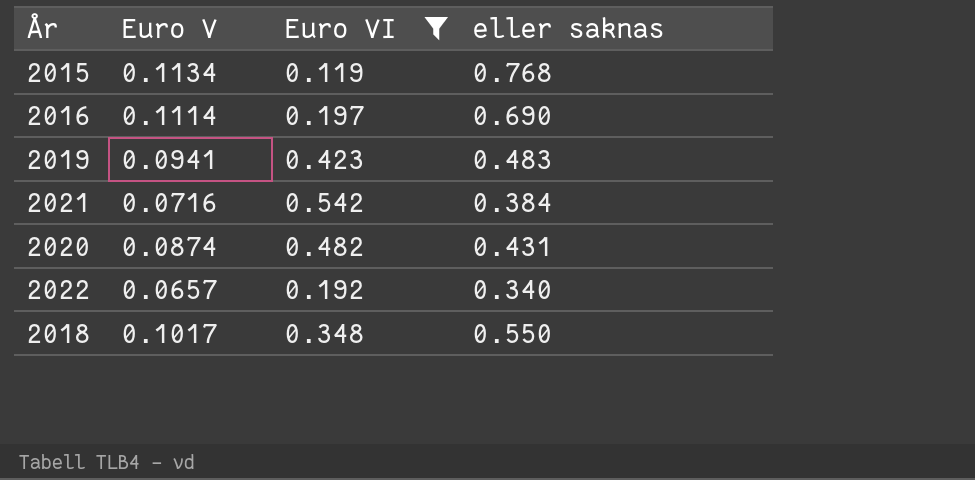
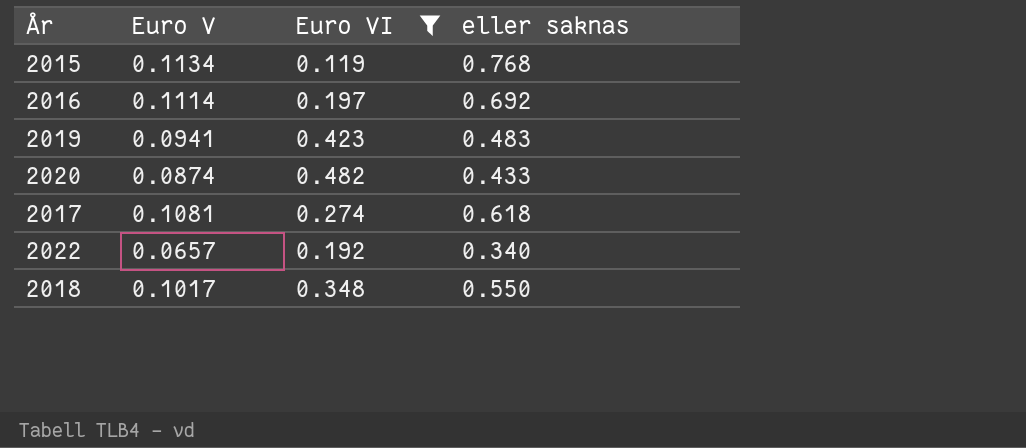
row 2021: 0.0716 | 0.542 | 0.384 -> none
2016 | eller saknas: 0.690 -> 0.692
2020 | eller saknas: 0.431 -> 0.433
row 2017: none -> 0.1081 | 0.274 | 0.618

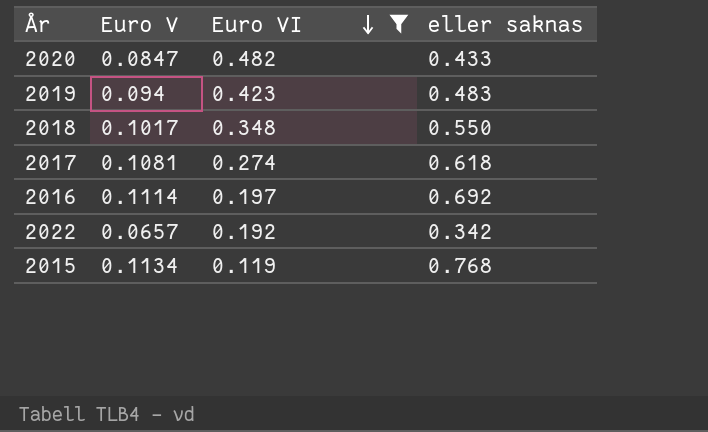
row order: none -> Euro VI descending
2020 | Euro V: 0.0874 -> 0.0847
2019 | Euro V: 0.0941 -> 0.094
2022 | eller saknas: 0.340 -> 0.342

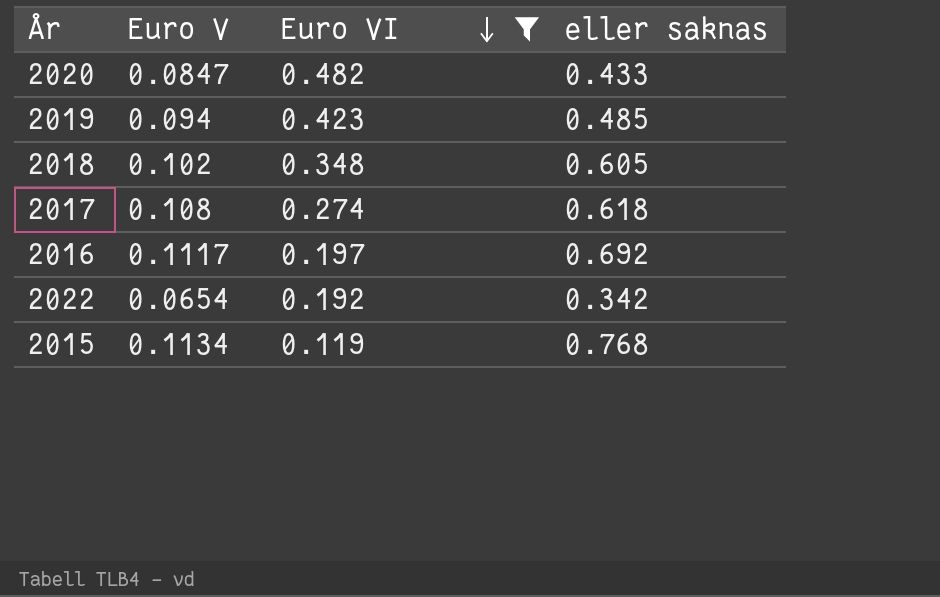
2019 | eller saknas: 0.483 -> 0.485
2018 | Euro V: 0.1017 -> 0.102
2018 | eller saknas: 0.550 -> 0.605
2017 | Euro V: 0.1081 -> 0.108
2016 | Euro V: 0.1114 -> 0.1117
2022 | Euro V: 0.0657 -> 0.0654

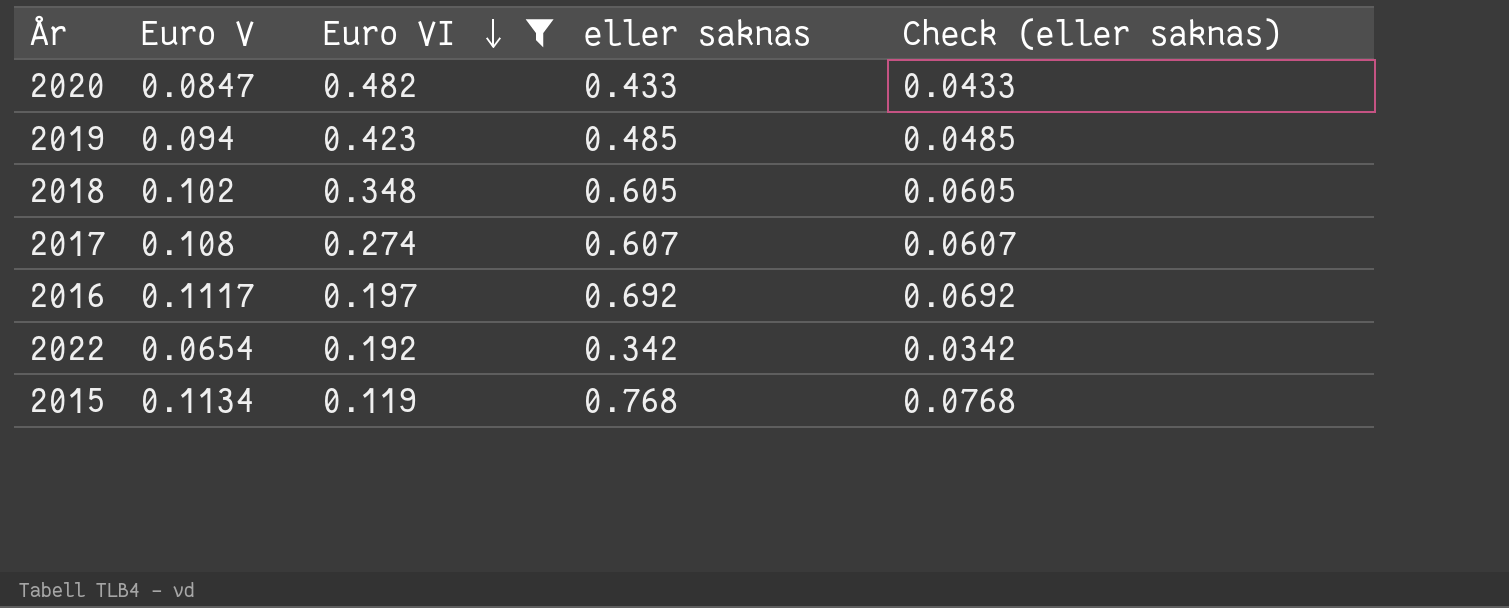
column Check (eller saknas) | formula: none -> [eller saknas] * 0.1
2017 | eller saknas: 0.618 -> 0.607

